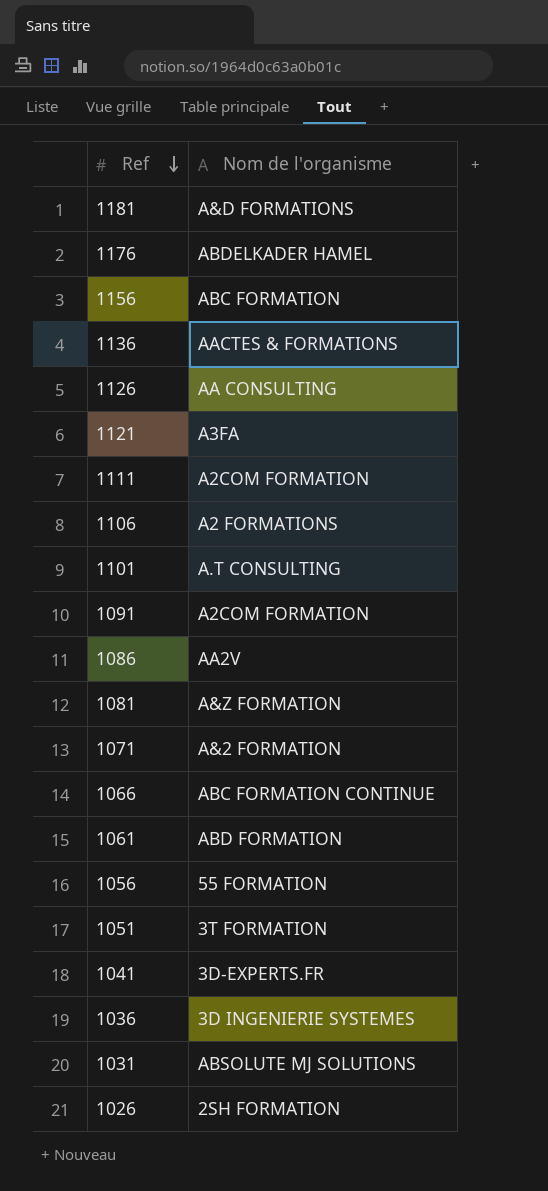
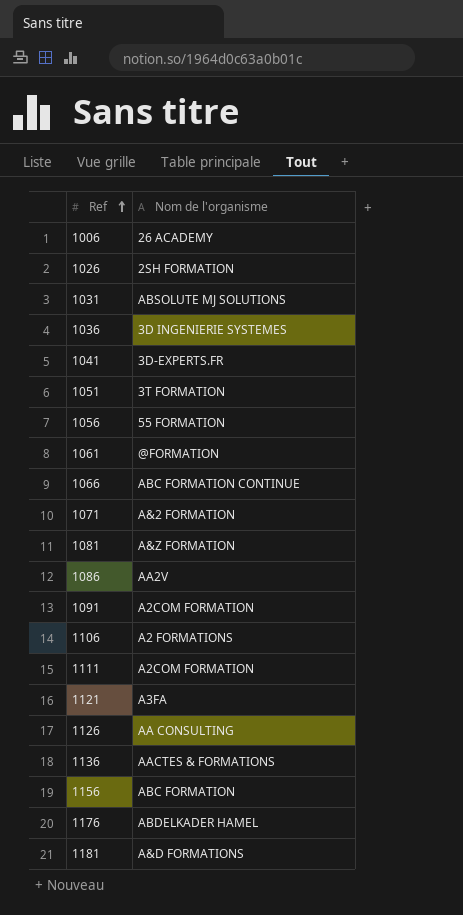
row order: Ref descending -> Ref ascending
row 1101: A.T CONSULTING -> none
row 1006: none -> 26 ACADEMY
1061 | Nom de l'organisme: ABD FORMATION -> @FORMATION

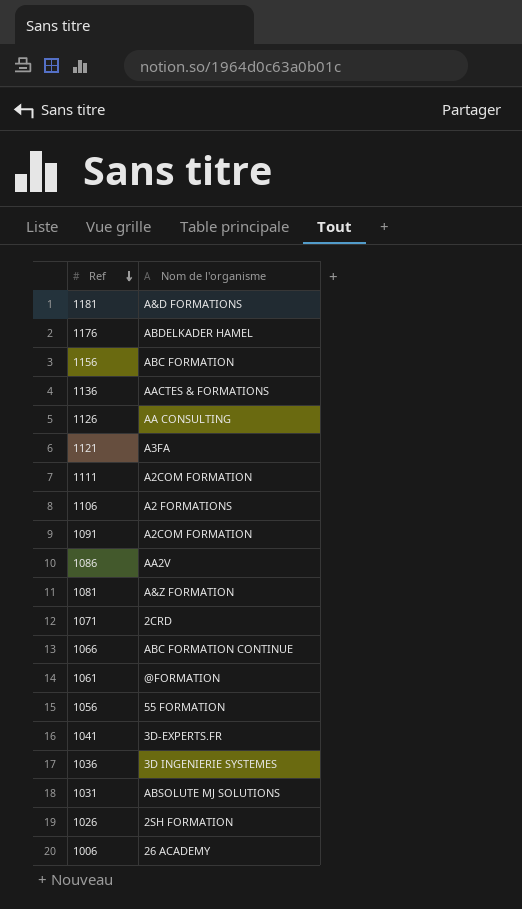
row order: Ref ascending -> Ref descending
row 1051: 3T FORMATION -> none
1071 | Nom de l'organisme: A&2 FORMATION -> 2CRD

